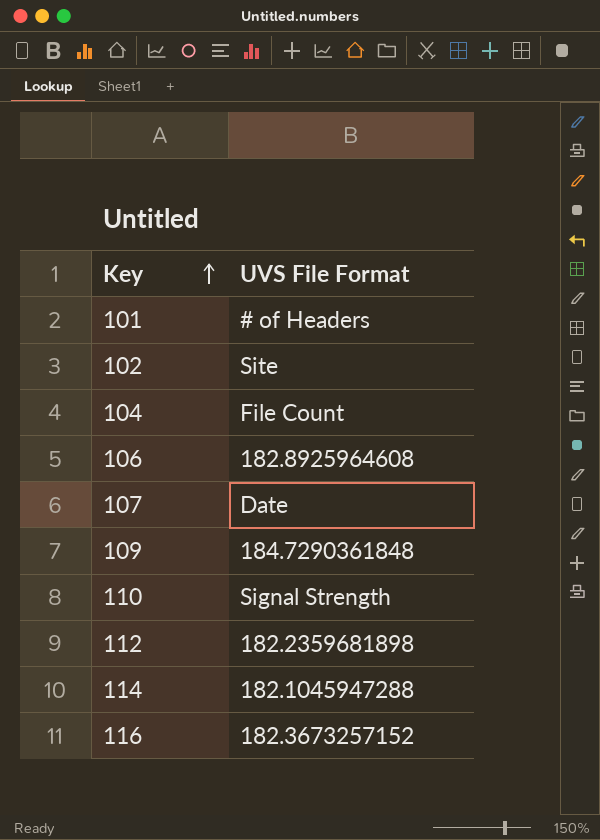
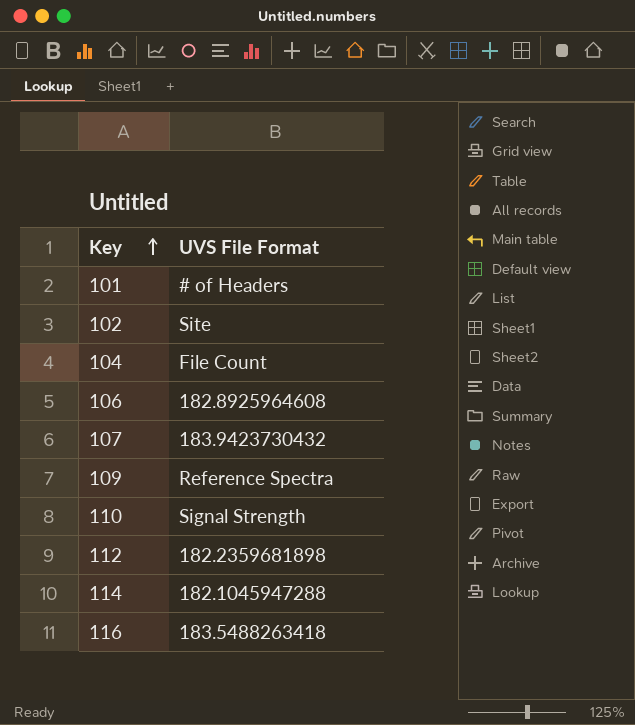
107 | UVS File Format: Date -> 183.9423730432
109 | UVS File Format: 184.7290361848 -> Reference Spectra
116 | UVS File Format: 182.3673257152 -> 183.5488263418

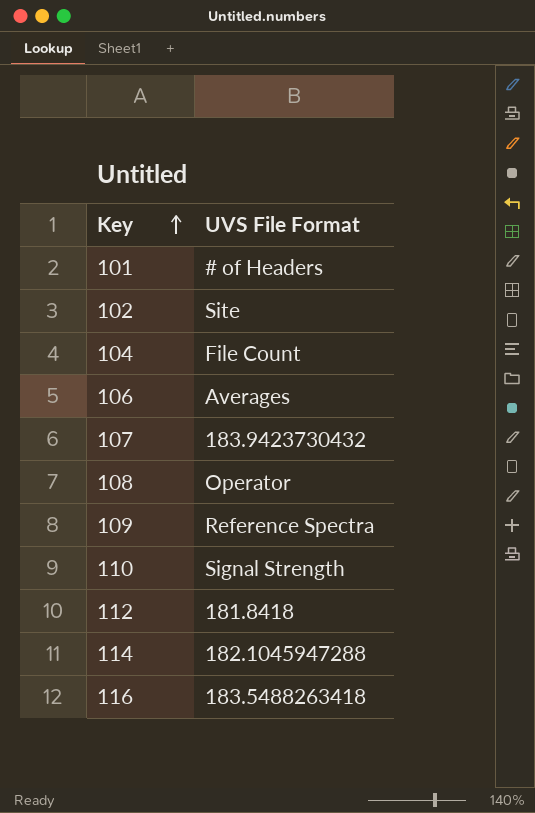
106 | UVS File Format: 182.8925964608 -> Averages
row 108: none -> Operator
112 | UVS File Format: 182.2359681898 -> 181.8418

